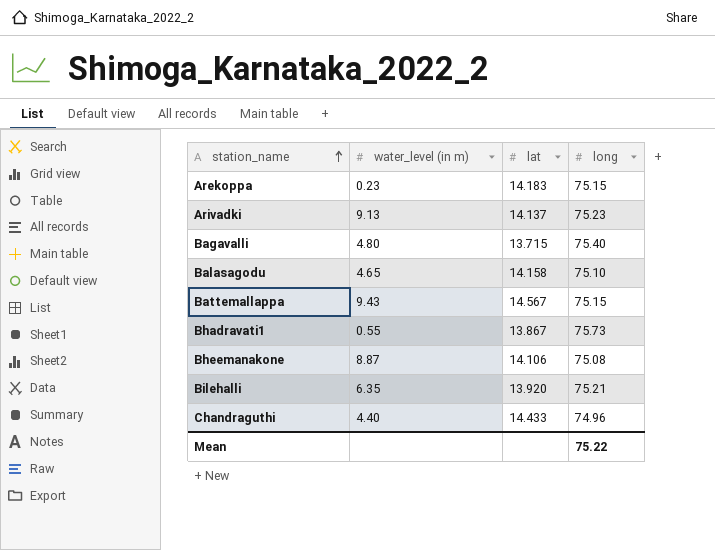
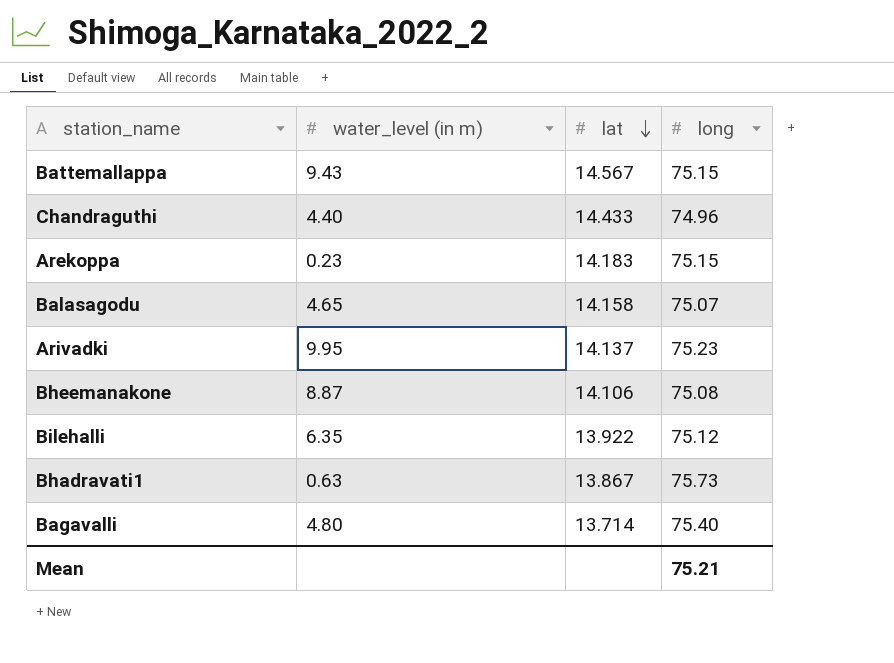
row order: station_name ascending -> lat descending
Balasagodu | long: 75.10 -> 75.07
Arivadki | water_level (in m): 9.13 -> 9.95
Bilehalli | lat: 13.920 -> 13.922
Bilehalli | long: 75.21 -> 75.12
Bhadravati1 | water_level (in m): 0.55 -> 0.63
Bagavalli | lat: 13.715 -> 13.714
Mean | long: 75.22 -> 75.21

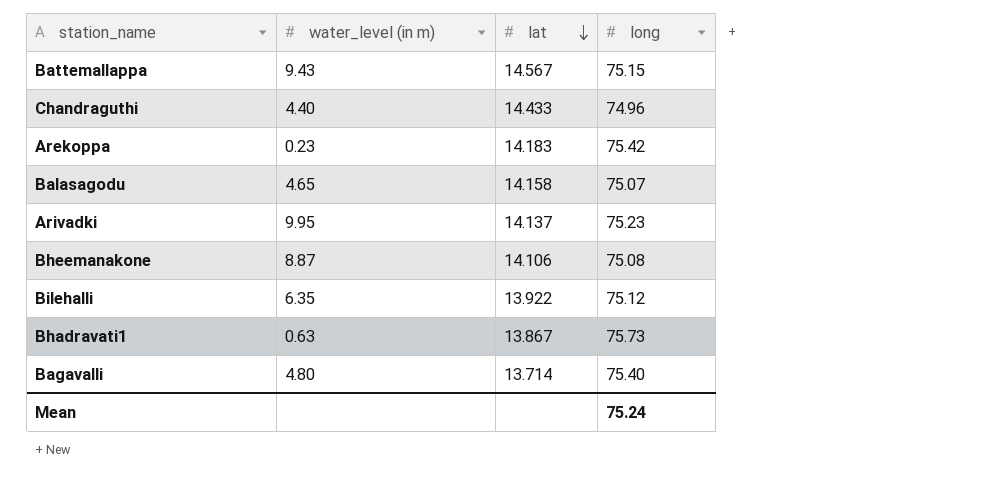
Arekoppa | long: 75.15 -> 75.42
Mean | long: 75.21 -> 75.24

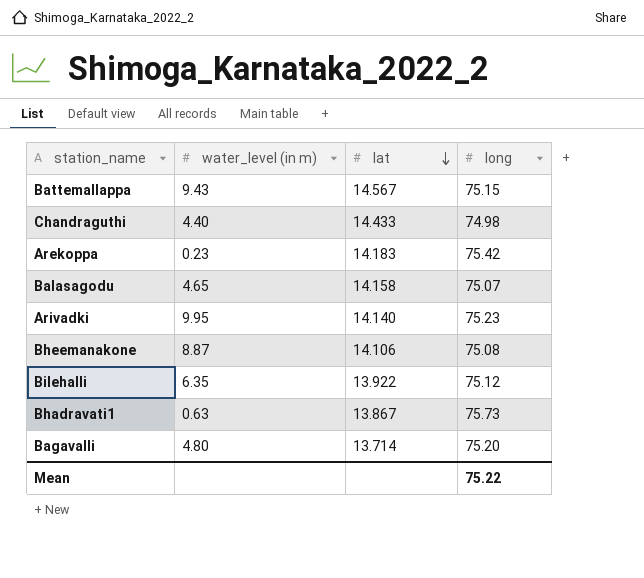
Chandraguthi | long: 74.96 -> 74.98
Arivadki | lat: 14.137 -> 14.140
Bagavalli | long: 75.40 -> 75.20
Mean | long: 75.24 -> 75.22

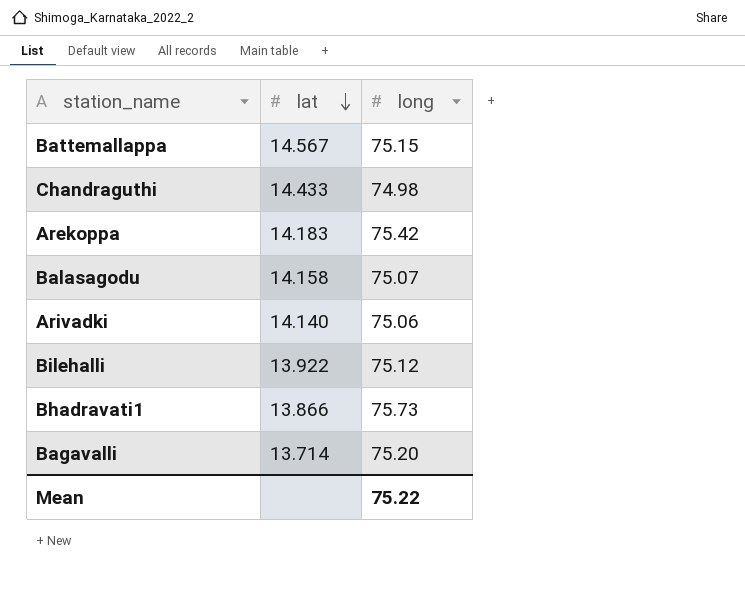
column water_level (in m) | position: 2 -> none
row Bheemanakone: 8.87 | 14.106 | 75.08 -> none
Arivadki | long: 75.23 -> 75.06
Bhadravati1 | lat: 13.867 -> 13.866

